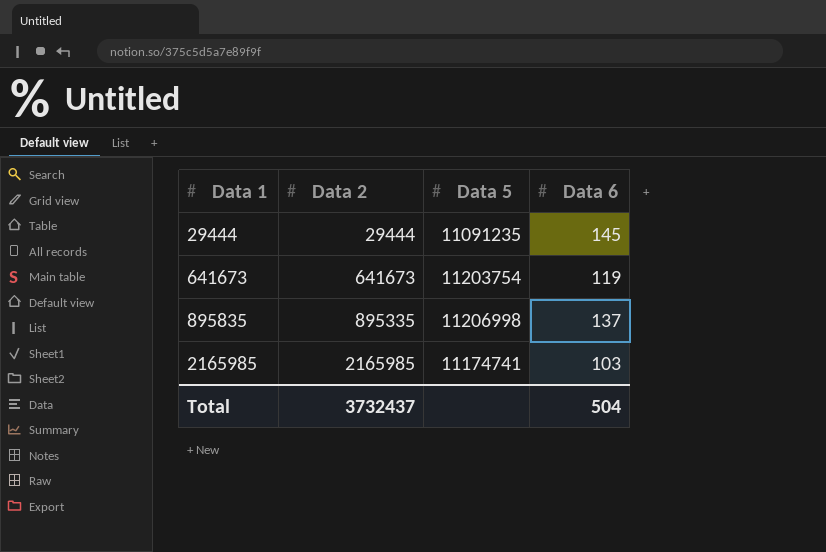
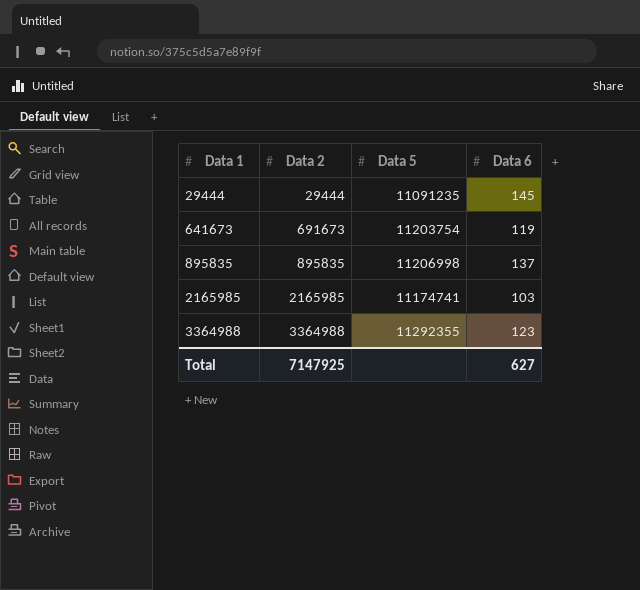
641673 | Data 2: 641673 -> 691673
895835 | Data 2: 895335 -> 895835
row 3364988: none -> 3364988 | 11292355 | 123
Total | Data 2: 3732437 -> 7147925
Total | Data 6: 504 -> 627

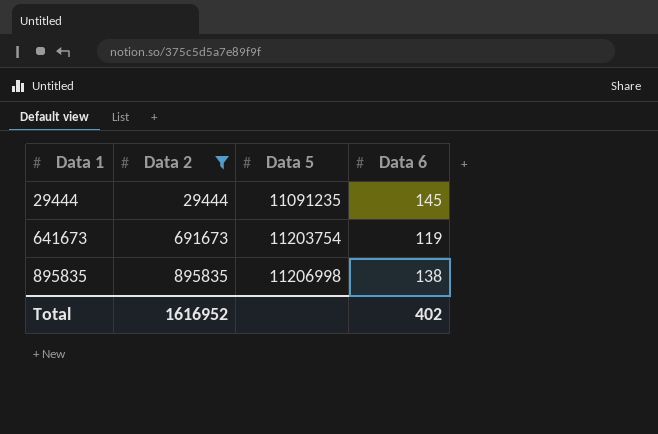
filter: none -> Data 2 <= 895835
895835 | Data 6: 137 -> 138
Total | Data 2: 7147925 -> 1616952
Total | Data 6: 627 -> 402

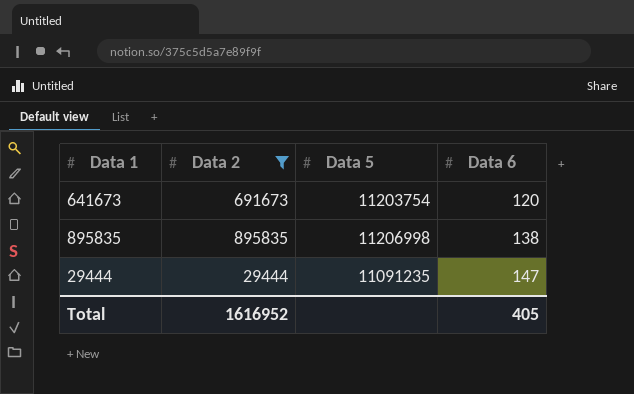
row order: Data 1 ascending -> Data 6 ascending
641673 | Data 6: 119 -> 120
29444 | Data 6: 145 -> 147
Total | Data 6: 402 -> 405

